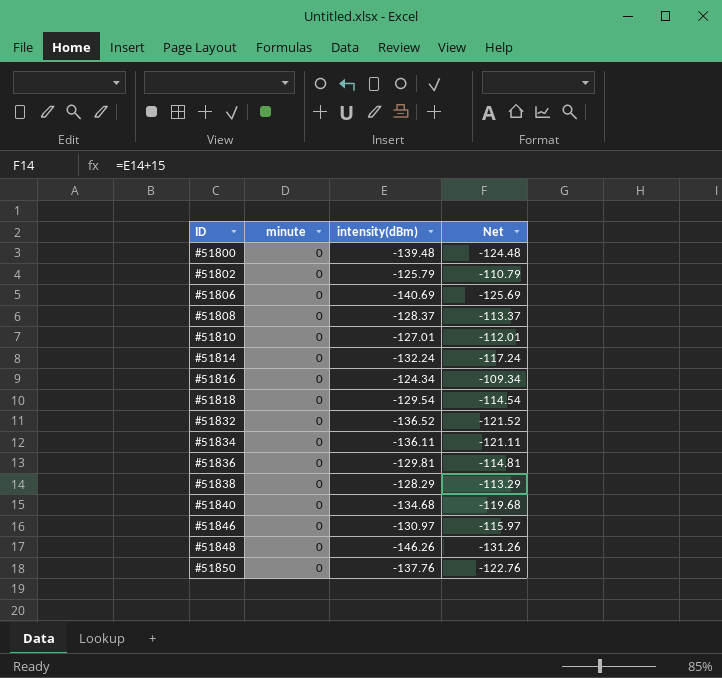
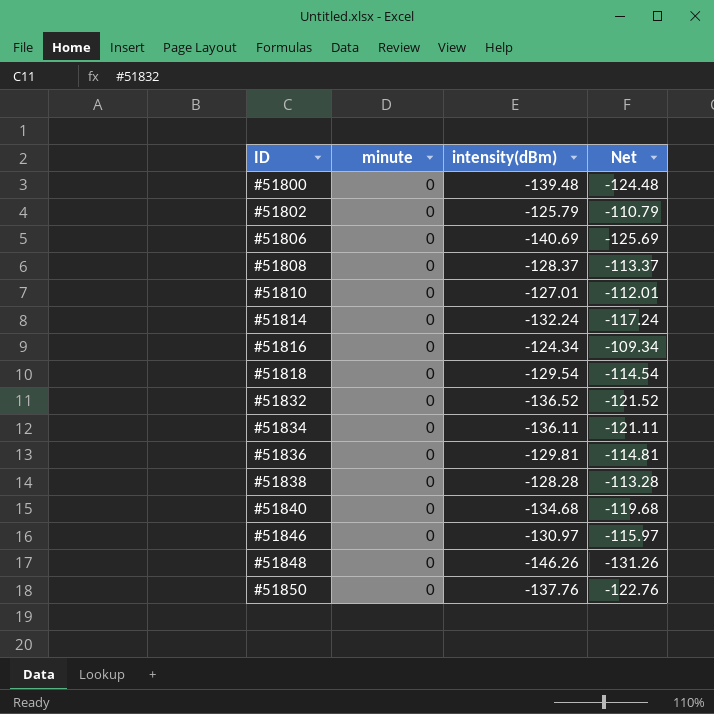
#51838 | intensity(dBm): -128.29 -> -128.28
#51838 | Net: -113.29 -> -113.28

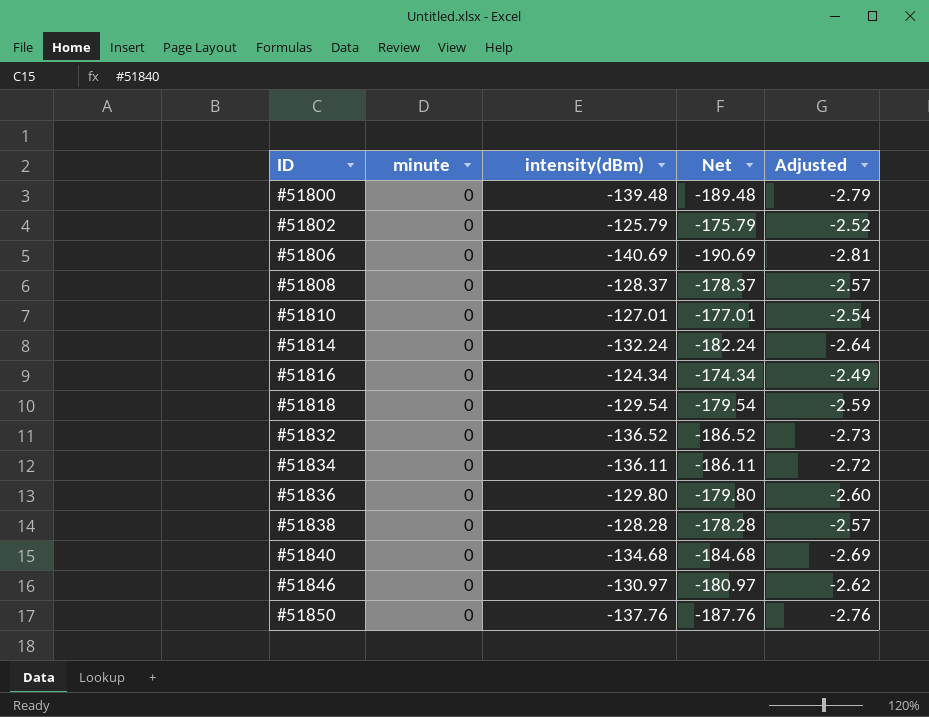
column Net | formula: [intensity(dBm)] + 15 -> [intensity(dBm)] - 50
column Adjusted | formula: none -> [intensity(dBm)] * 0.02
row #51848: 0 | -146.26 | -131.26 -> none
#51836 | intensity(dBm): -129.81 -> -129.80

